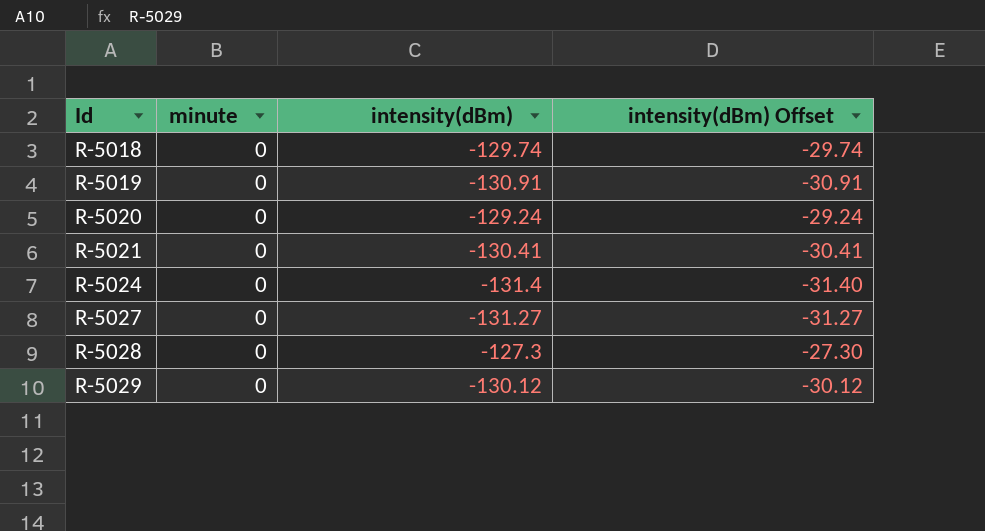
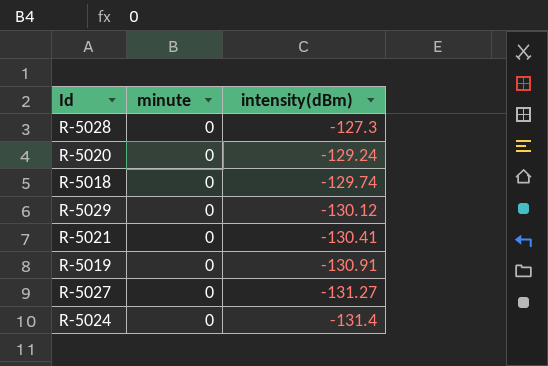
row order: Id ascending -> intensity(dBm) descending
column intensity(dBm) Offset | formula: [intensity(dBm)] + 100 -> none

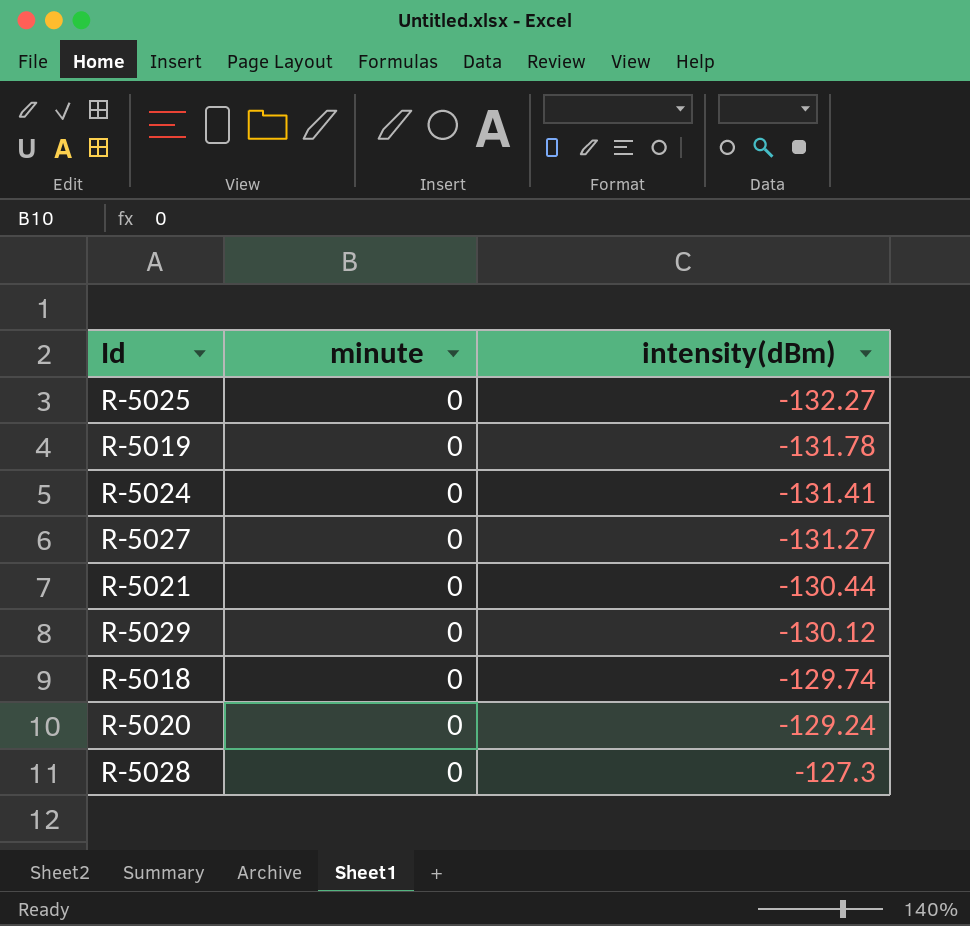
row order: intensity(dBm) descending -> intensity(dBm) ascending
row R-5025: none -> 0 | -132.27
R-5019 | intensity(dBm): -130.91 -> -131.78
R-5024 | intensity(dBm): -131.4 -> -131.41
R-5021 | intensity(dBm): -130.41 -> -130.44

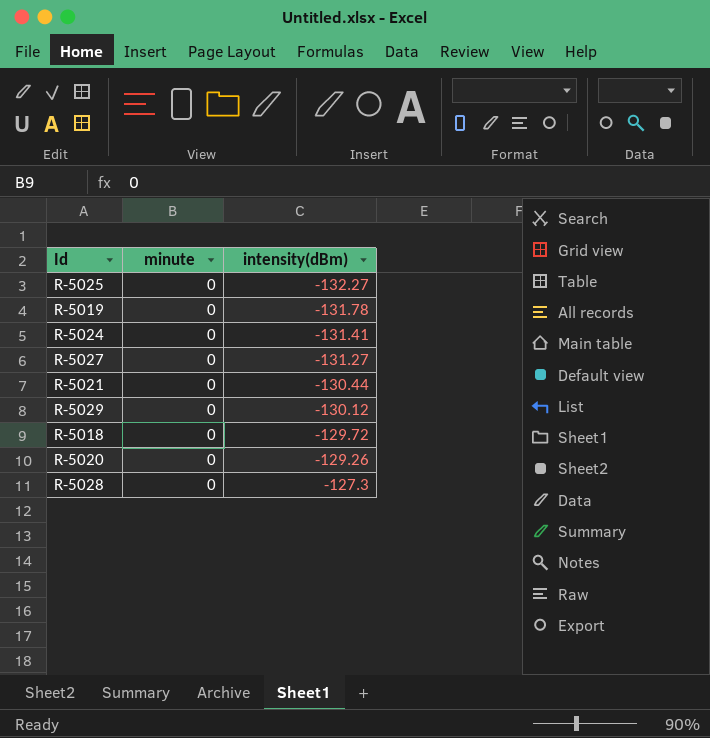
R-5018 | intensity(dBm): -129.74 -> -129.72
R-5020 | intensity(dBm): -129.24 -> -129.26

